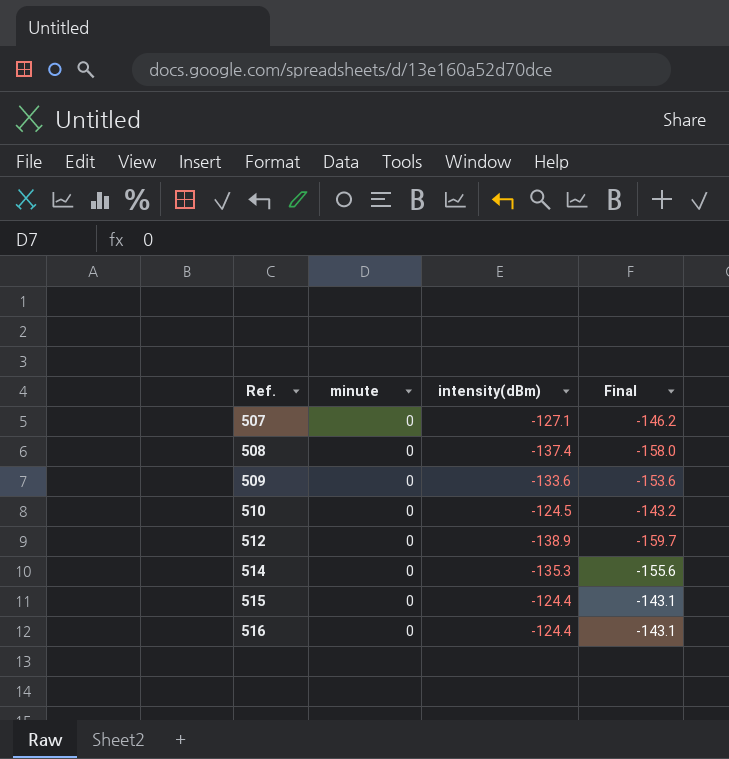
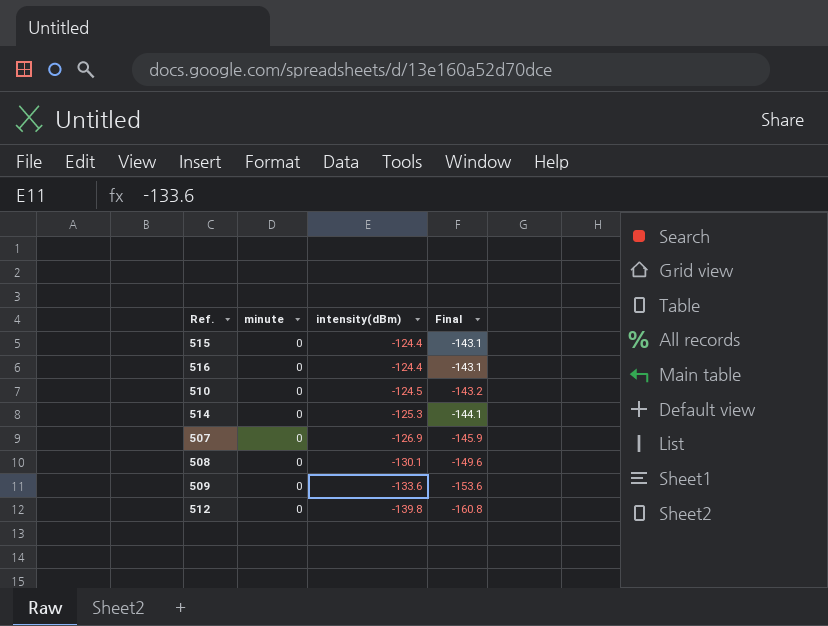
row order: Ref. ascending -> intensity(dBm) descending
514 | intensity(dBm): -135.3 -> -125.3
514 | Final: -155.6 -> -144.1
507 | intensity(dBm): -127.1 -> -126.9
507 | Final: -146.2 -> -145.9
508 | intensity(dBm): -137.4 -> -130.1
508 | Final: -158.0 -> -149.6
512 | intensity(dBm): -138.9 -> -139.8
512 | Final: -159.7 -> -160.8

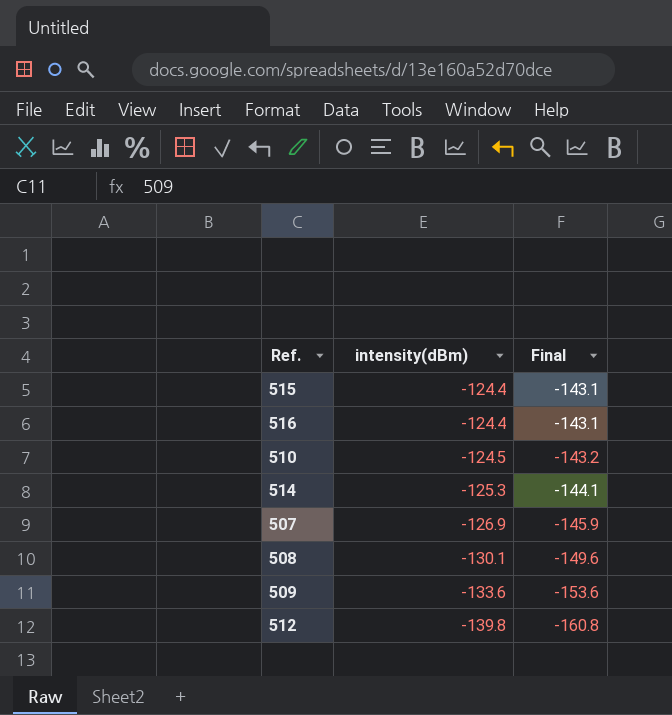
column minute | position: 2 -> none

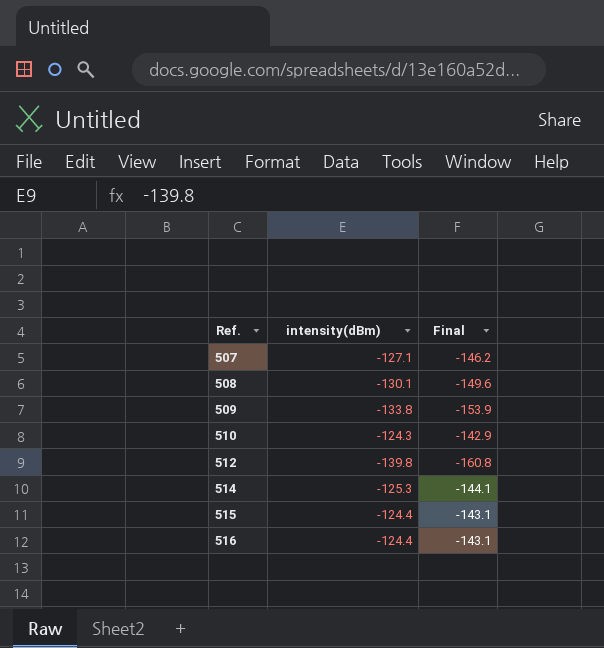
row order: intensity(dBm) descending -> Ref. ascending
507 | intensity(dBm): -126.9 -> -127.1
507 | Final: -145.9 -> -146.2
509 | intensity(dBm): -133.6 -> -133.8
509 | Final: -153.6 -> -153.9
510 | intensity(dBm): -124.5 -> -124.3
510 | Final: -143.2 -> -142.9

